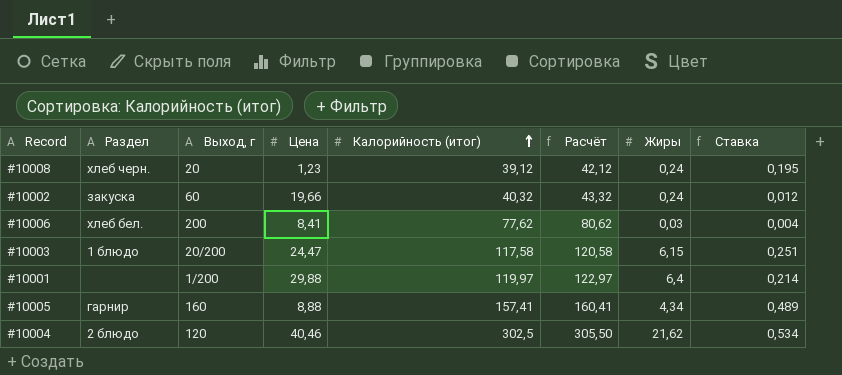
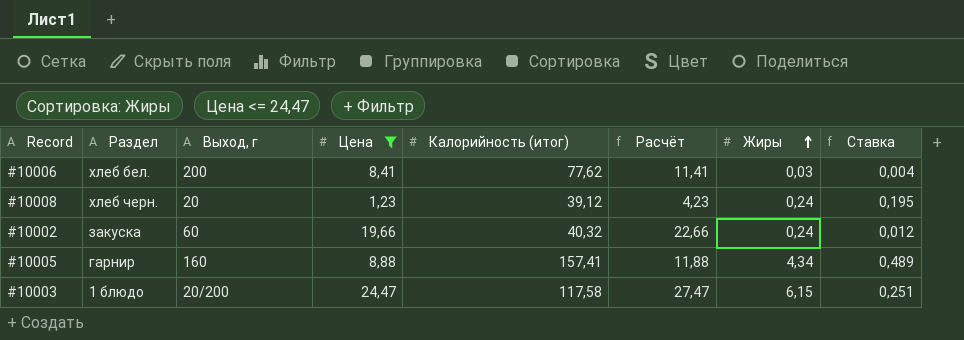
filter: none -> Цена <= 24,47
row order: Калорийность (итог) ascending -> Жиры ascending
column Расчёт | formula: [Калорийность (итог)] + 3 -> [Цена] + 3

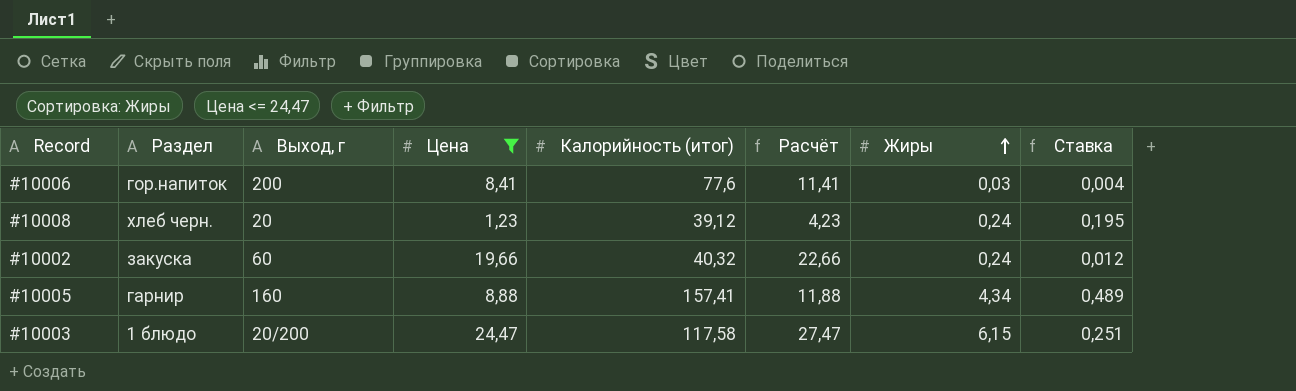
#10006 | Раздел: хлеб бел. -> гор.напиток
#10006 | Калорийность (итог): 77,62 -> 77,6

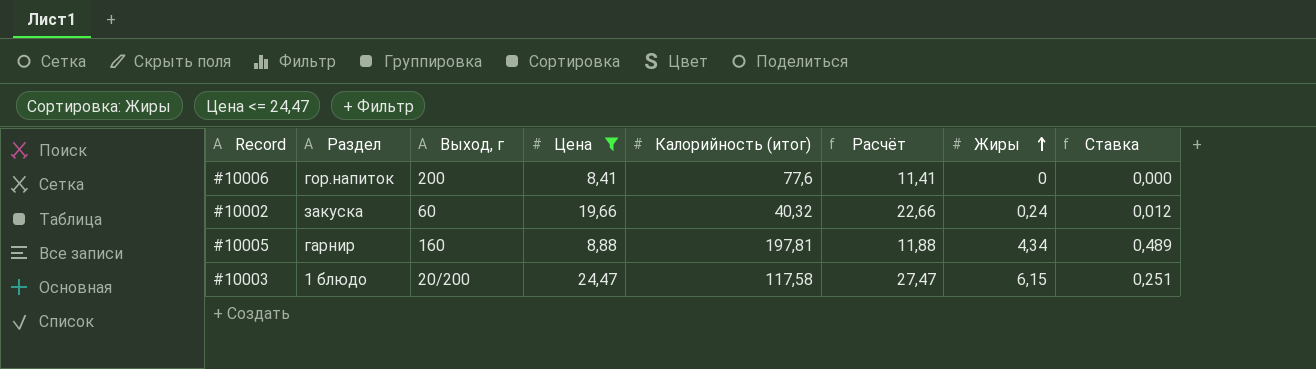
row #10008: хлеб черн. | 20 | 1,23 | 39,12 | 4,23 | 0,24 | 0,195 -> none
#10006 | Жиры: 0,03 -> 0
#10006 | Ставка: 0,004 -> 0,000
#10005 | Калорийность (итог): 157,41 -> 197,81

